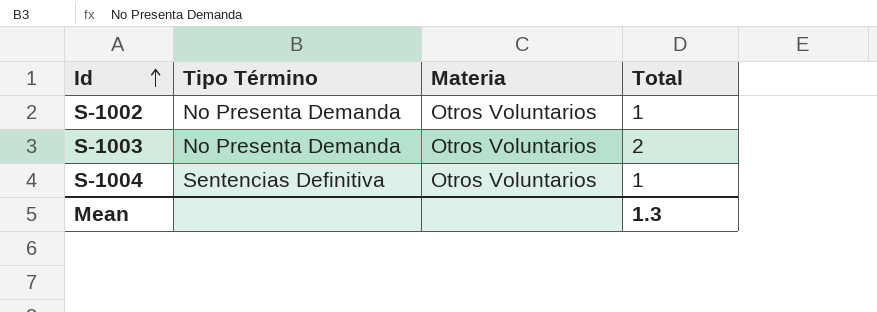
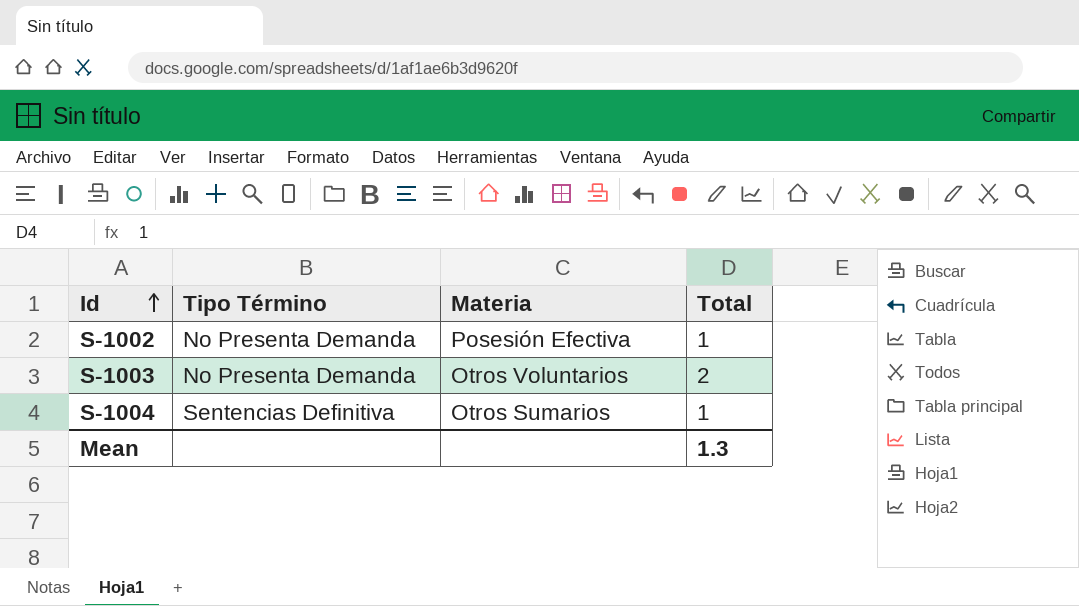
S-1002 | Materia: Otros Voluntarios -> Posesión Efectiva
S-1004 | Materia: Otros Voluntarios -> Otros Sumarios

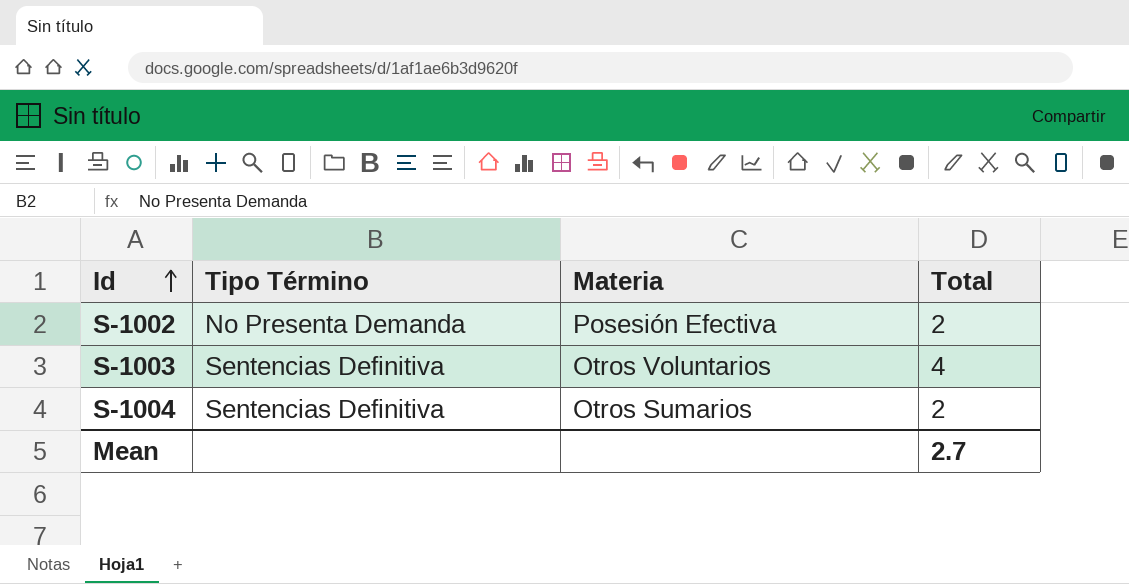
S-1002 | Total: 1 -> 2
S-1003 | Tipo Término: No Presenta Demanda -> Sentencias Definitiva
S-1003 | Total: 2 -> 4
S-1004 | Total: 1 -> 2
Mean | Total: 1.3 -> 2.7

